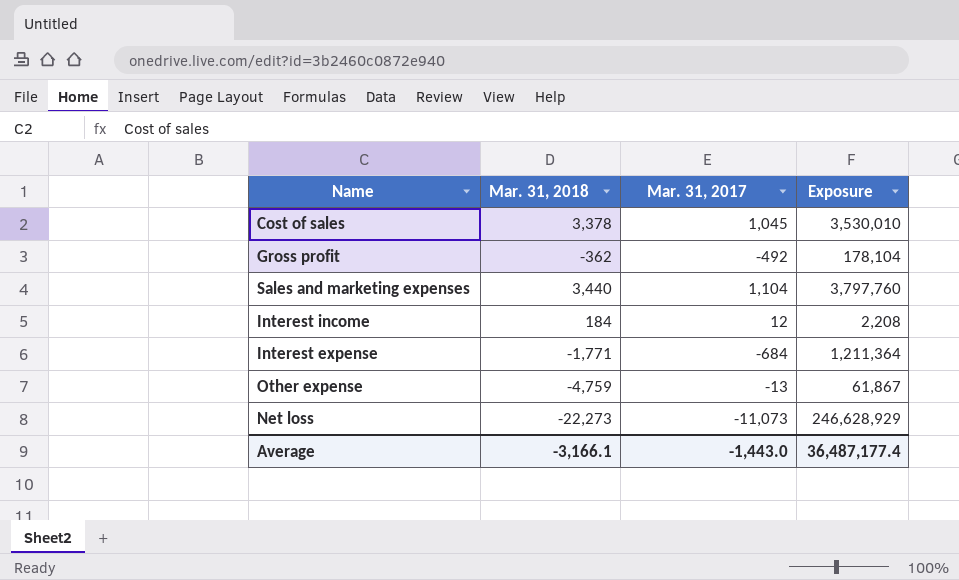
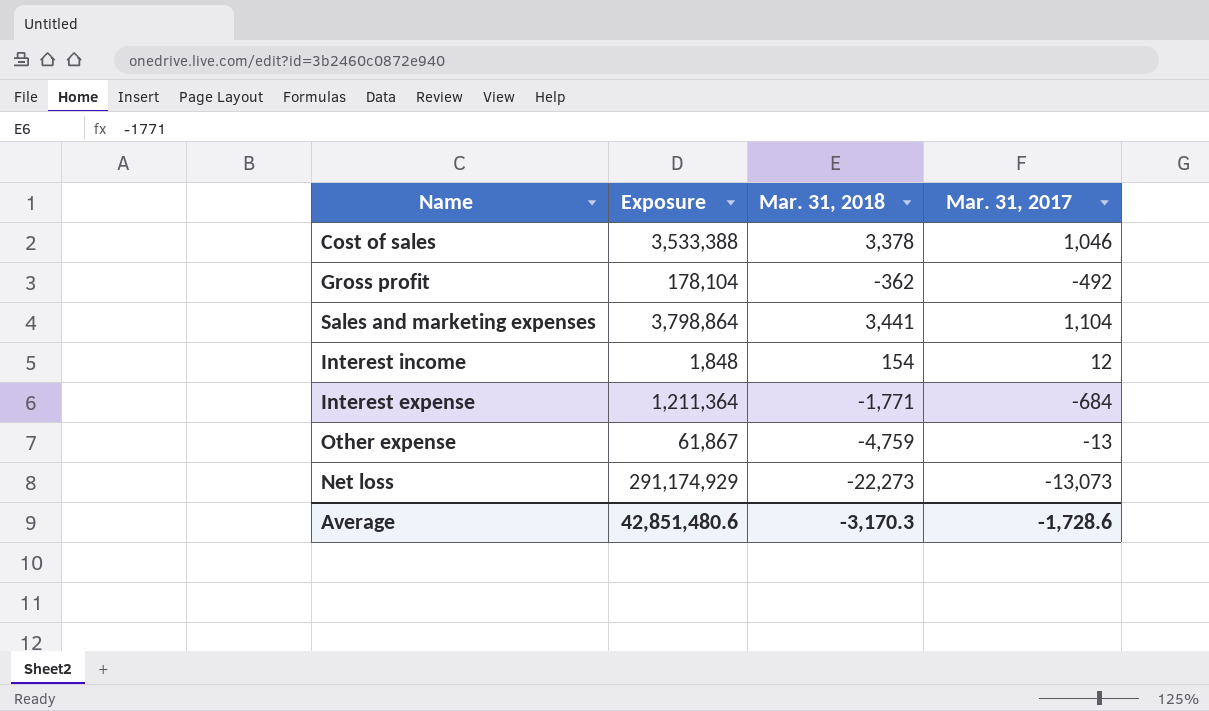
column Exposure | position: 4 -> 2
Cost of sales | Exposure: 3,530,010 -> 3,533,388
Cost of sales | Mar. 31, 2017: 1,045 -> 1,046
Sales and marketing expenses | Exposure: 3,797,760 -> 3,798,864
Sales and marketing expenses | Mar. 31, 2018: 3,440 -> 3,441
Interest income | Exposure: 2,208 -> 1,848
Interest income | Mar. 31, 2018: 184 -> 154
Net loss | Exposure: 246,628,929 -> 291,174,929
Net loss | Mar. 31, 2017: -11,073 -> -13,073
Average | Exposure: 36,487,177.4 -> 42,851,480.6
Average | Mar. 31, 2018: -3,166.1 -> -3,170.3
Average | Mar. 31, 2017: -1,443.0 -> -1,728.6

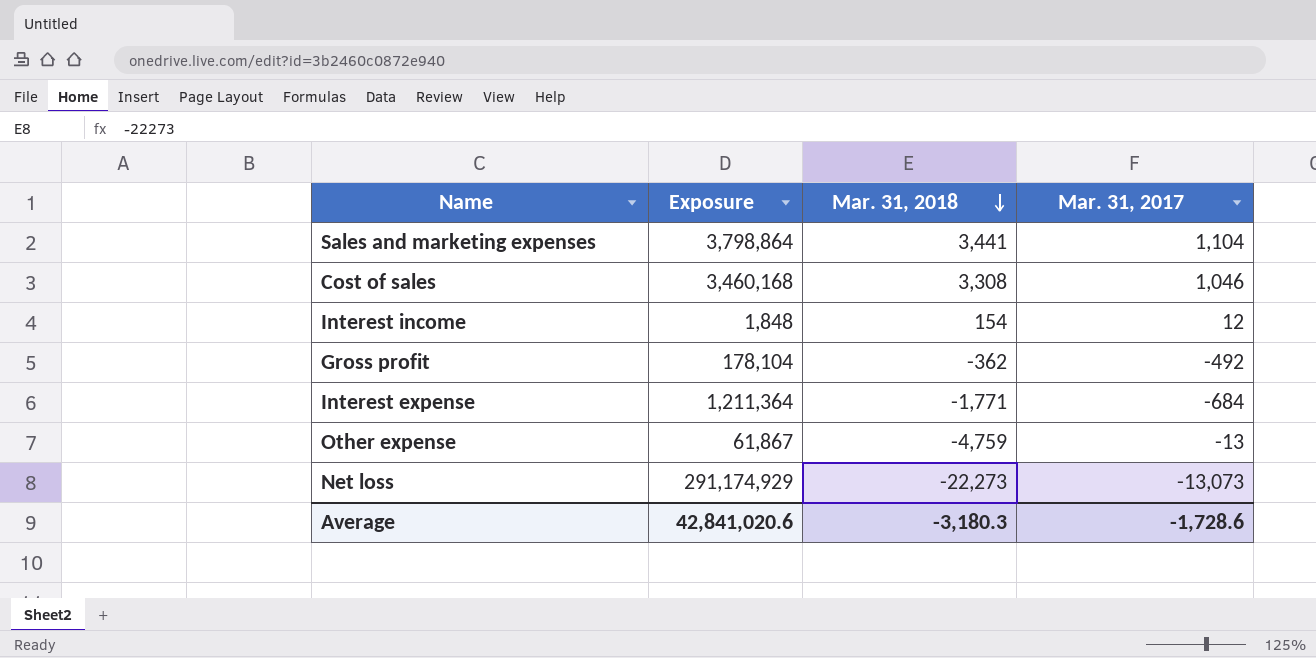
row order: none -> Mar. 31, 2018 descending
Cost of sales | Exposure: 3,533,388 -> 3,460,168
Cost of sales | Mar. 31, 2018: 3,378 -> 3,308
Average | Exposure: 42,851,480.6 -> 42,841,020.6
Average | Mar. 31, 2018: -3,170.3 -> -3,180.3

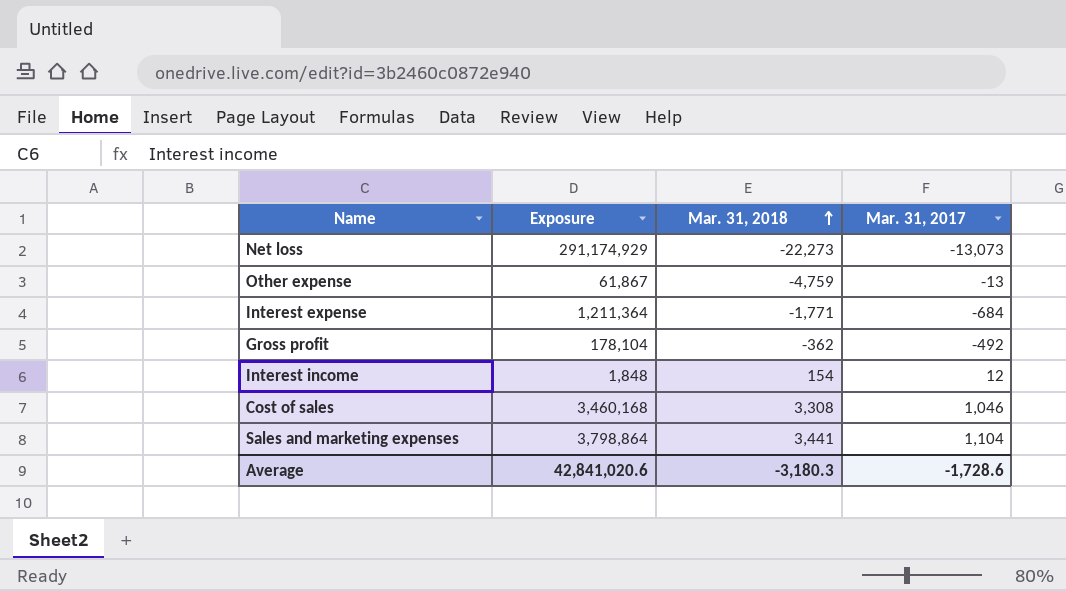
row order: Mar. 31, 2018 descending -> Mar. 31, 2018 ascending

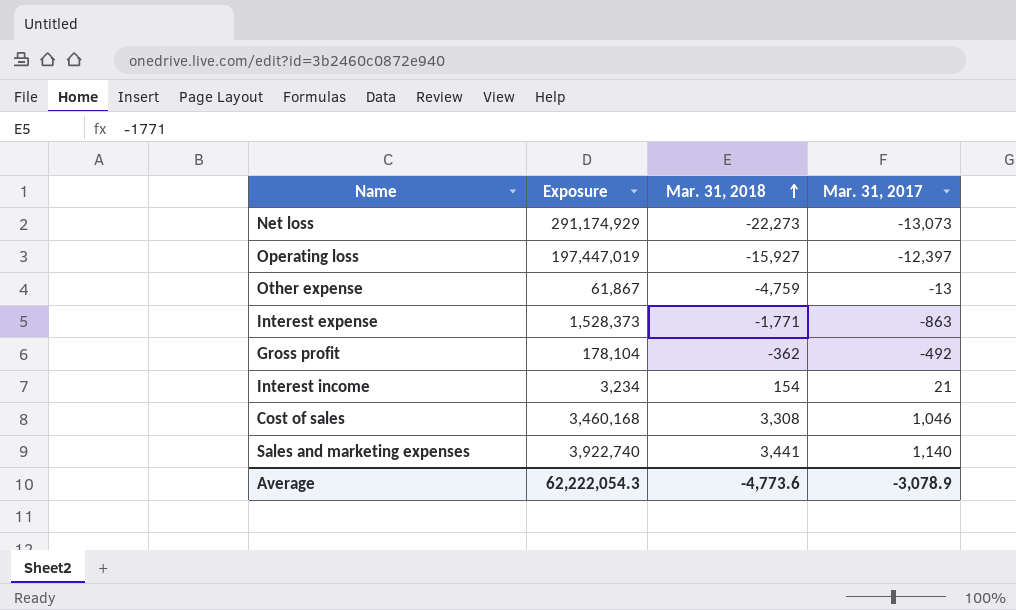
row Operating loss: none -> 197,447,019 | -15,927 | -12,397
Interest expense | Exposure: 1,211,364 -> 1,528,373
Interest expense | Mar. 31, 2017: -684 -> -863
Interest income | Exposure: 1,848 -> 3,234
Interest income | Mar. 31, 2017: 12 -> 21
Sales and marketing expenses | Exposure: 3,798,864 -> 3,922,740
Sales and marketing expenses | Mar. 31, 2017: 1,104 -> 1,140
Average | Exposure: 42,841,020.6 -> 62,222,054.3
Average | Mar. 31, 2018: -3,180.3 -> -4,773.6
Average | Mar. 31, 2017: -1,728.6 -> -3,078.9

